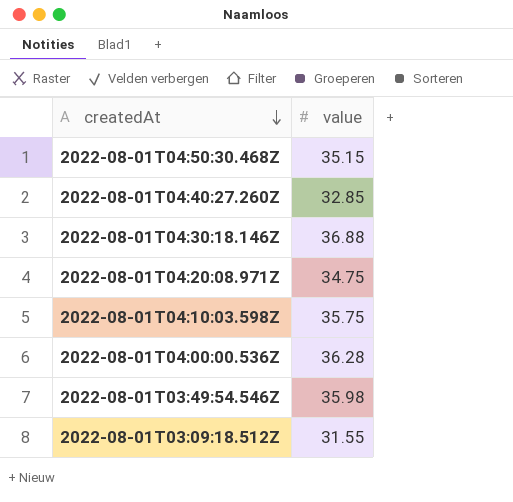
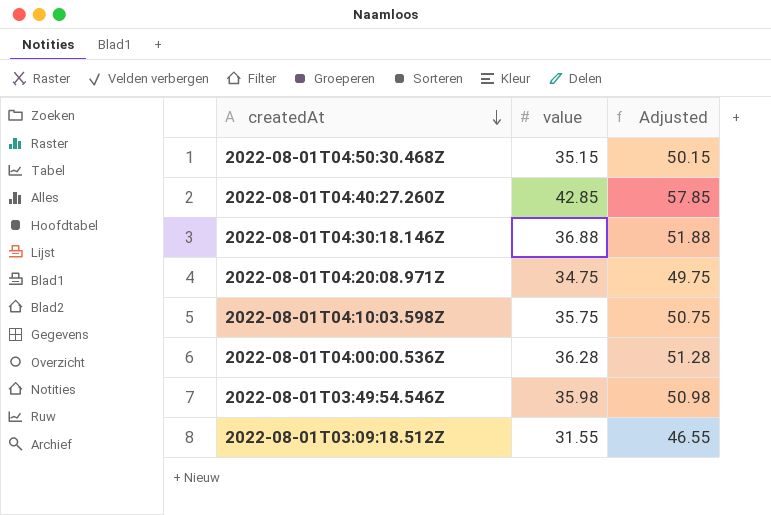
column Adjusted | formula: none -> [value] + 15
2022-08-01T04:40:27.260Z | value: 32.85 -> 42.85

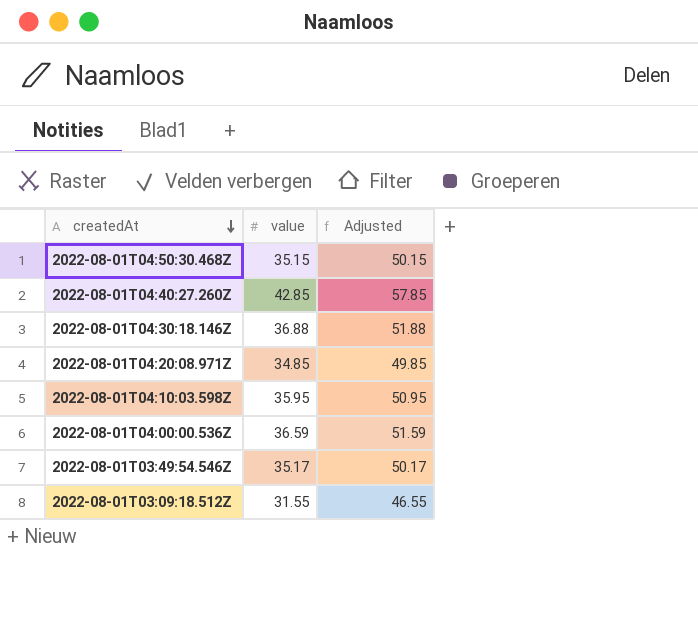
2022-08-01T04:20:08.971Z | value: 34.75 -> 34.85
2022-08-01T04:20:08.971Z | Adjusted: 49.75 -> 49.85
2022-08-01T04:10:03.598Z | value: 35.75 -> 35.95
2022-08-01T04:10:03.598Z | Adjusted: 50.75 -> 50.95
2022-08-01T04:00:00.536Z | value: 36.28 -> 36.59
2022-08-01T04:00:00.536Z | Adjusted: 51.28 -> 51.59
2022-08-01T03:49:54.546Z | value: 35.98 -> 35.17
2022-08-01T03:49:54.546Z | Adjusted: 50.98 -> 50.17

